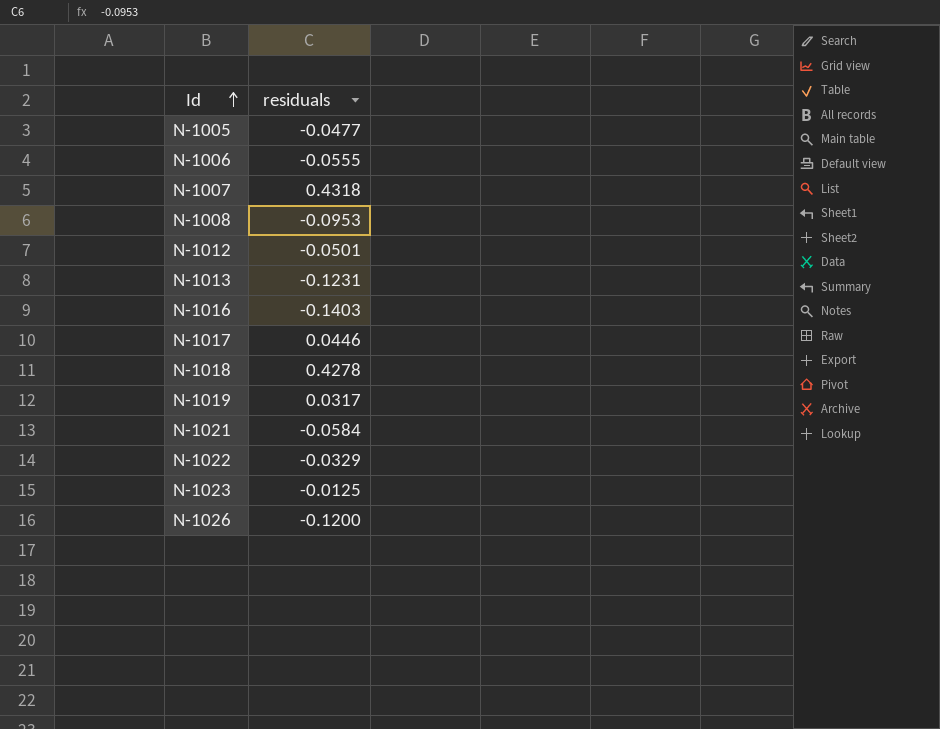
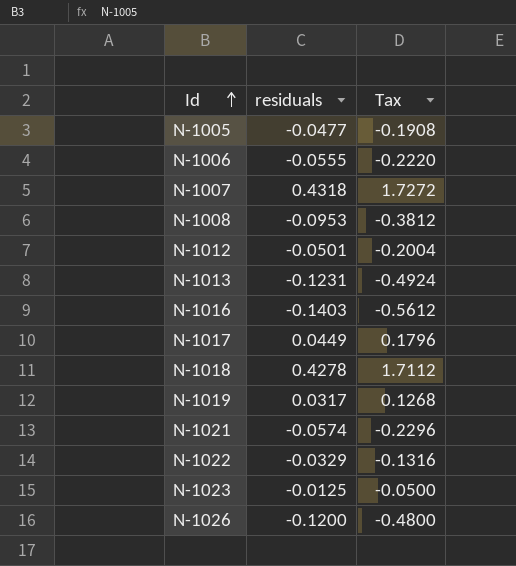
column Tax | formula: none -> [residuals] * 4
N-1017 | residuals: 0.0446 -> 0.0449
N-1021 | residuals: -0.0584 -> -0.0574

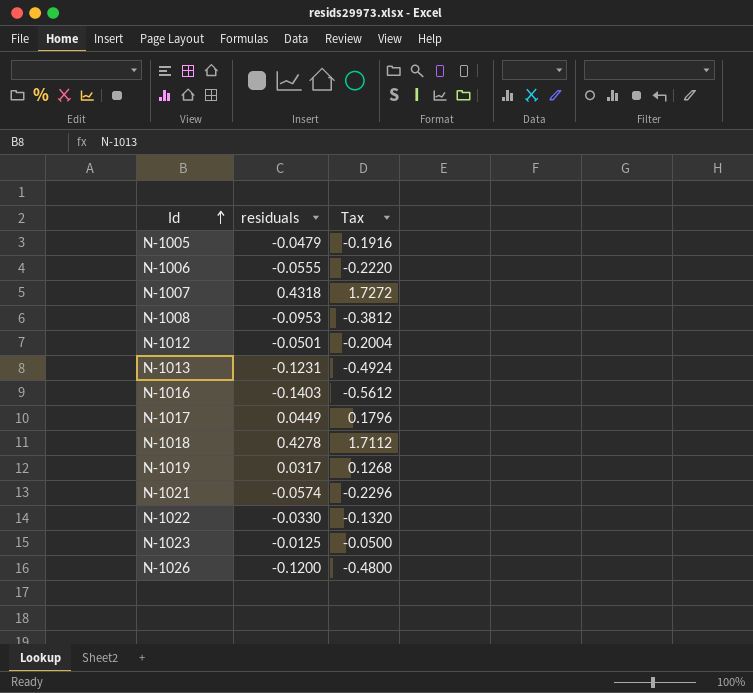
N-1005 | residuals: -0.0477 -> -0.0479
N-1005 | Tax: -0.1908 -> -0.1916
N-1022 | residuals: -0.0329 -> -0.0330
N-1022 | Tax: -0.1316 -> -0.1320

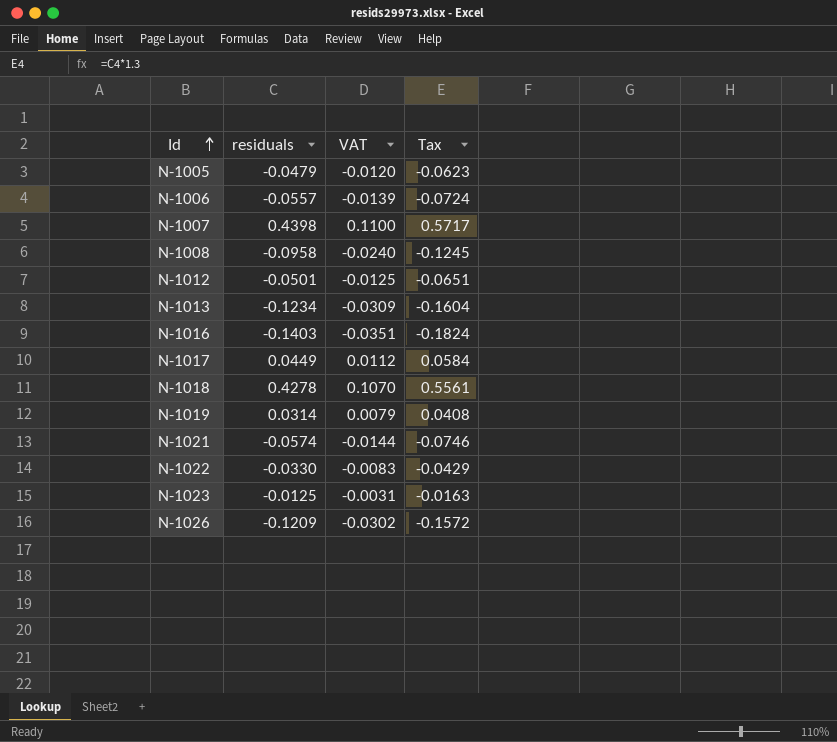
column VAT | formula: none -> [residuals] * 0.25
column Tax | formula: [residuals] * 4 -> [residuals] * 1.3
N-1006 | residuals: -0.0555 -> -0.0557
N-1007 | residuals: 0.4318 -> 0.4398
N-1008 | residuals: -0.0953 -> -0.0958
N-1013 | residuals: -0.1231 -> -0.1234
N-1019 | residuals: 0.0317 -> 0.0314
N-1026 | residuals: -0.1200 -> -0.1209

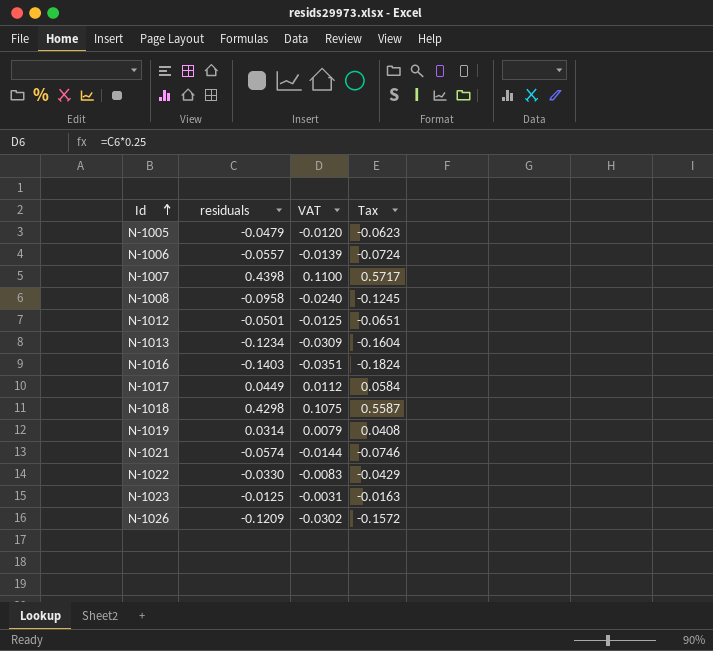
N-1018 | residuals: 0.4278 -> 0.4298
N-1018 | VAT: 0.1070 -> 0.1075
N-1018 | Tax: 0.5561 -> 0.5587

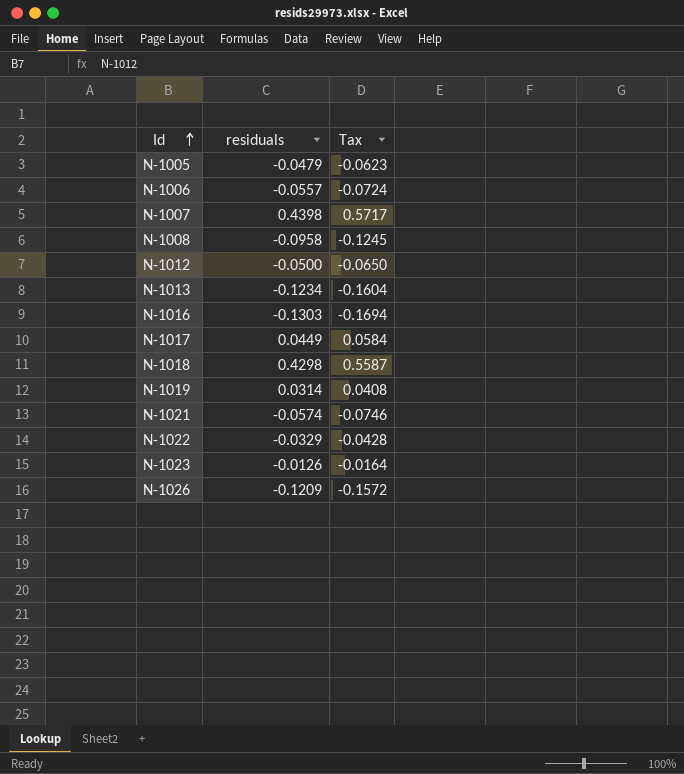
column VAT | formula: [residuals] * 0.25 -> none
N-1012 | residuals: -0.0501 -> -0.0500
N-1012 | Tax: -0.0651 -> -0.0650
N-1016 | residuals: -0.1403 -> -0.1303
N-1016 | Tax: -0.1824 -> -0.1694
N-1022 | residuals: -0.0330 -> -0.0329
N-1022 | Tax: -0.0429 -> -0.0428
N-1023 | residuals: -0.0125 -> -0.0126
N-1023 | Tax: -0.0163 -> -0.0164

